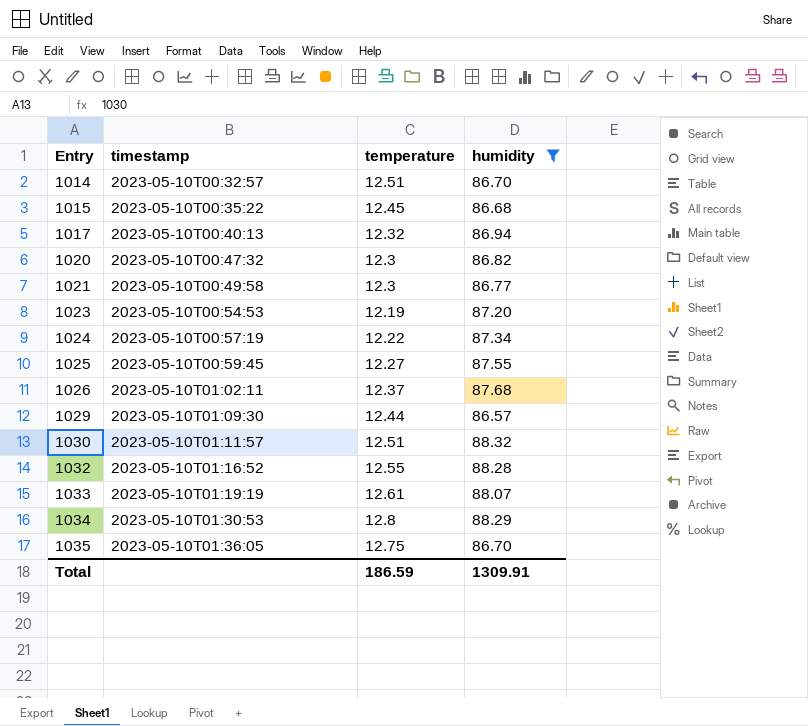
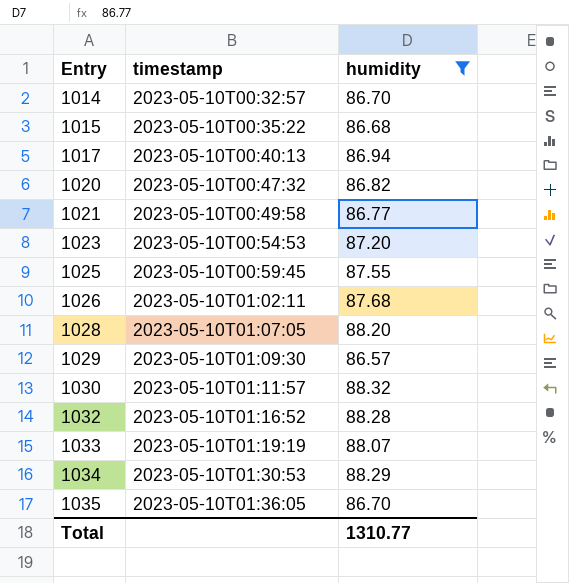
column temperature | position: 3 -> none
row 1024: 2023-05-10T00:57:19 | 12.22 | 87.34 -> none
row 1028: none -> 2023-05-10T01:07:05 | 88.20
Total | humidity: 1309.91 -> 1310.77

